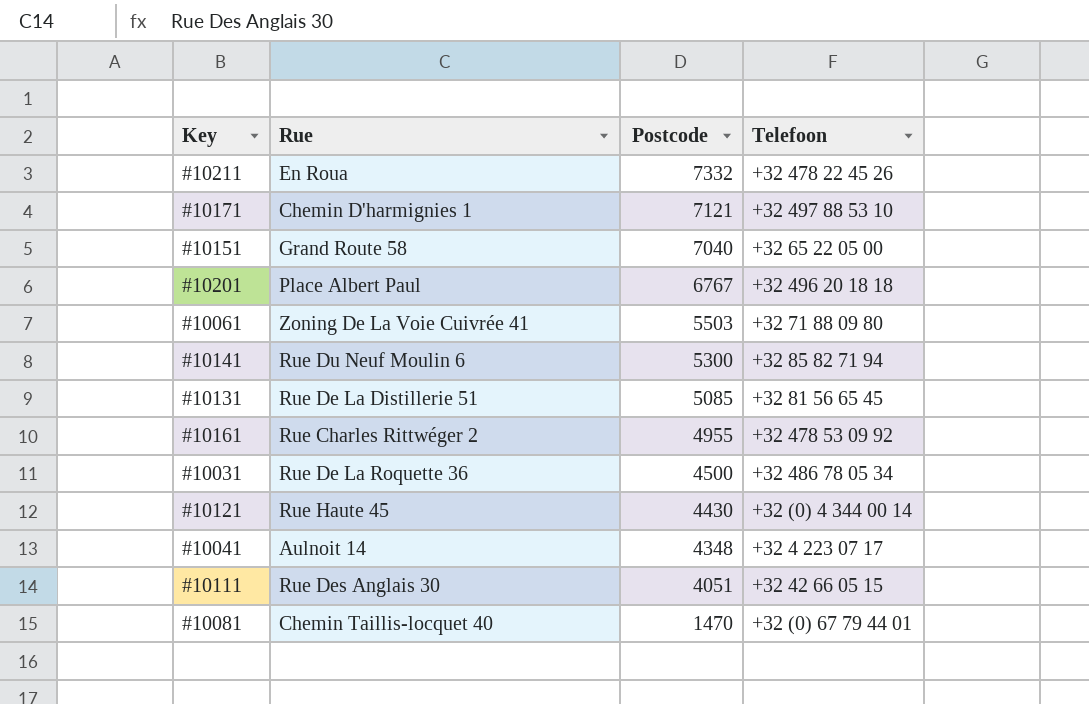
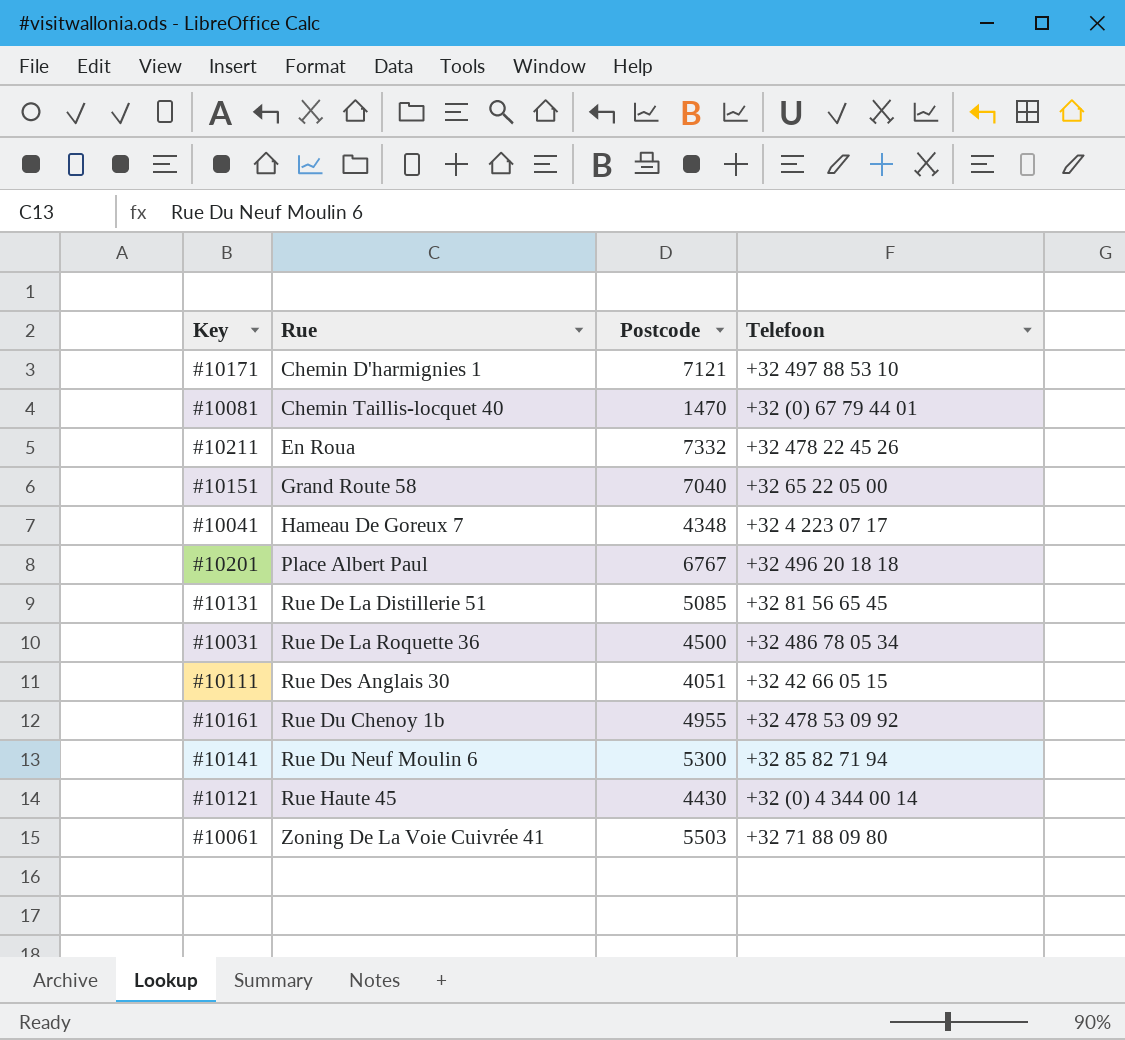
row order: Postcode descending -> Rue ascending
#10041 | Rue: Aulnoit 14 -> Hameau De Goreux 7
#10161 | Rue: Rue Charles Rittwéger 2 -> Rue Du Chenoy 1b

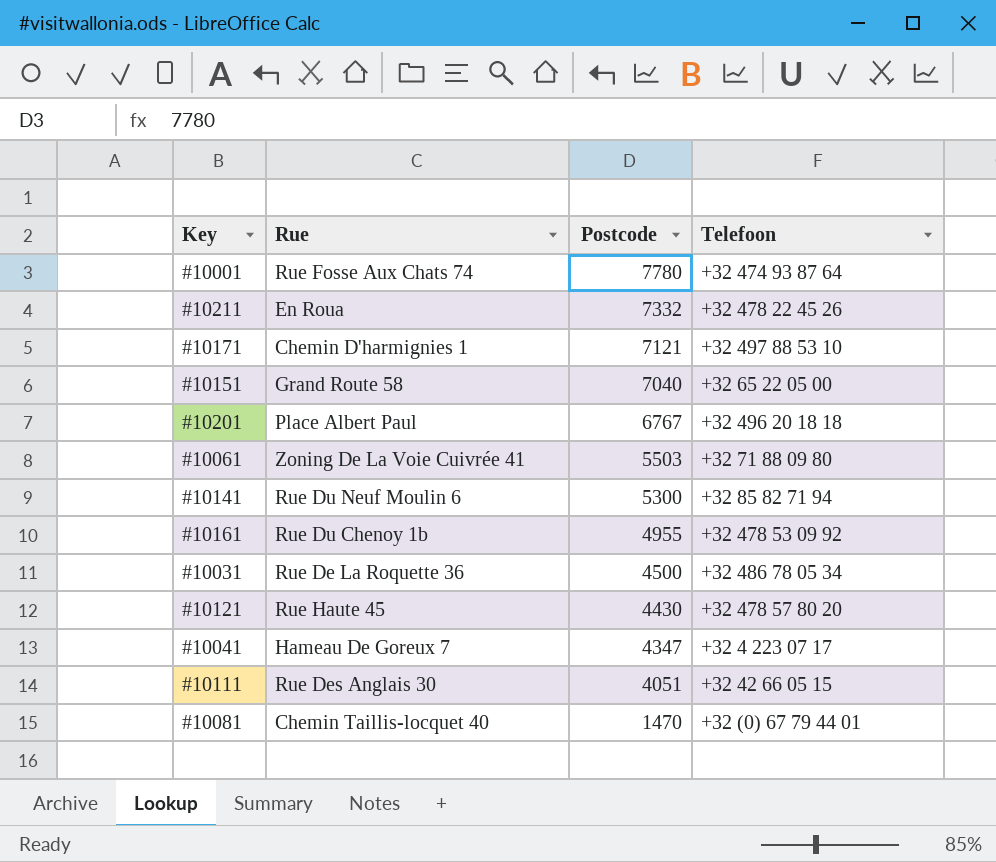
row order: Rue ascending -> Postcode descending
row #10131: Rue De La Distillerie 51 | 5085 | +32 81 56 65 45 -> none
row #10001: none -> Rue Fosse Aux Chats 74 | 7780 | +32 474 93 87 64
#10121 | Telefoon: +32 (0) 4 344 00 14 -> +32 478 57 80 20
#10041 | Postcode: 4348 -> 4347

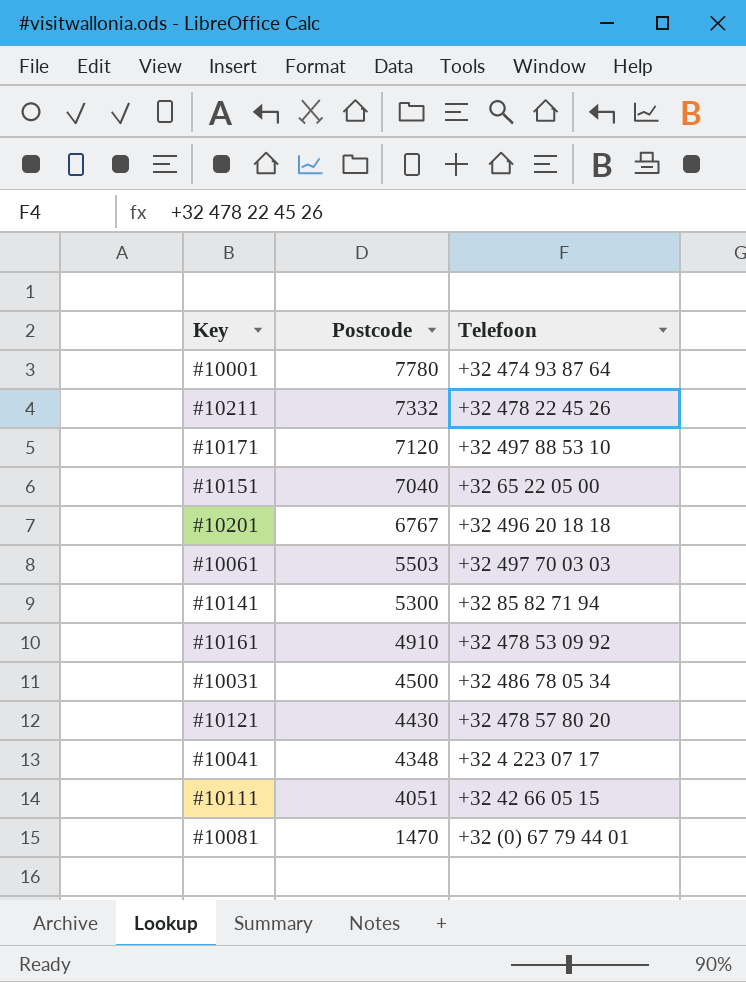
column Rue | position: 2 -> none
#10171 | Postcode: 7121 -> 7120
#10061 | Telefoon: +32 71 88 09 80 -> +32 497 70 03 03
#10161 | Postcode: 4955 -> 4910
#10041 | Postcode: 4347 -> 4348

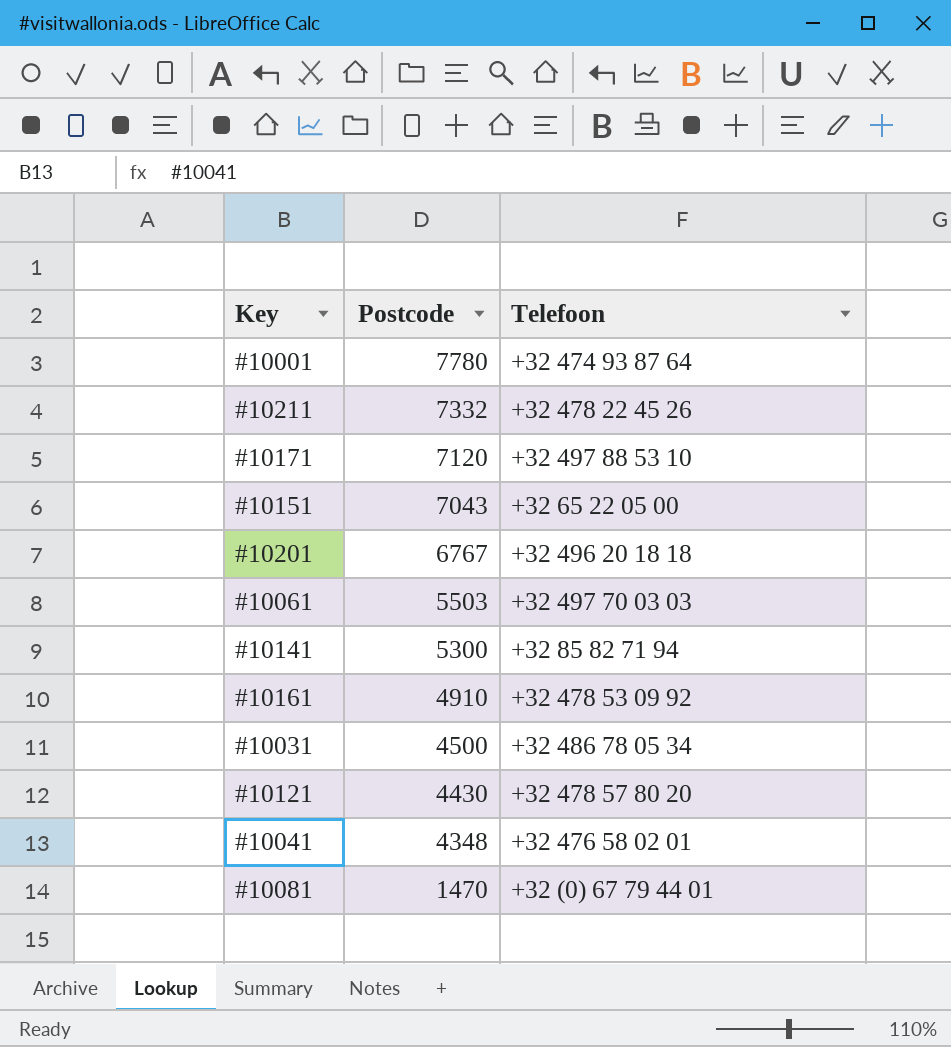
row #10111: 4051 | +32 42 66 05 15 -> none
#10151 | Postcode: 7040 -> 7043
#10041 | Telefoon: +32 4 223 07 17 -> +32 476 58 02 01

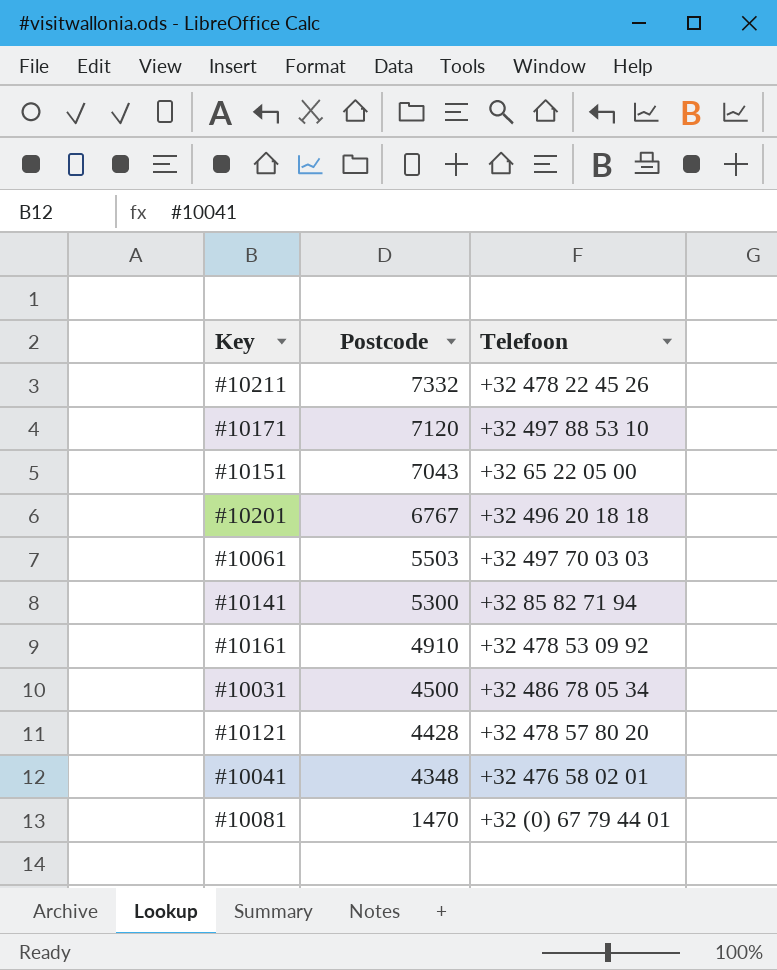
row #10001: 7780 | +32 474 93 87 64 -> none
#10121 | Postcode: 4430 -> 4428

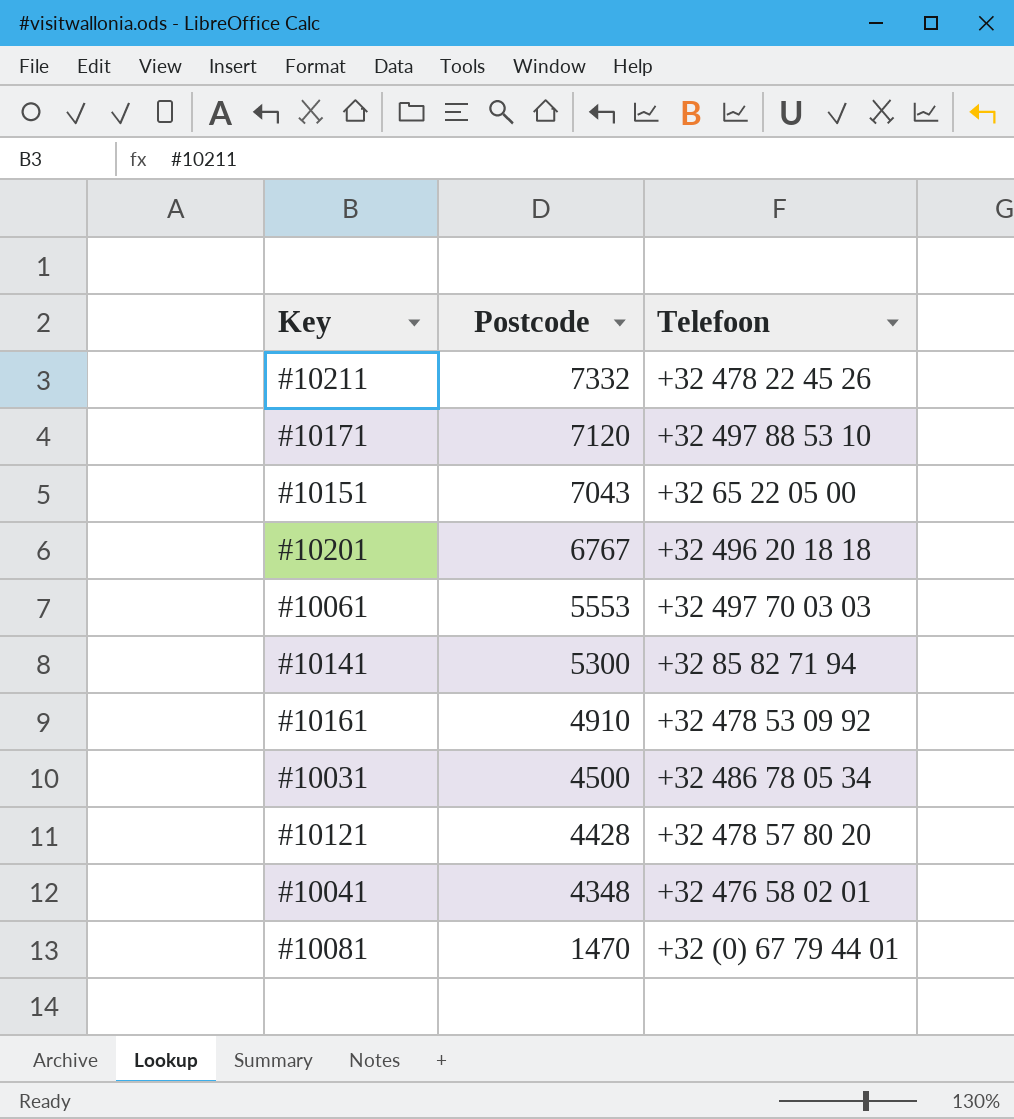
#10061 | Postcode: 5503 -> 5553

